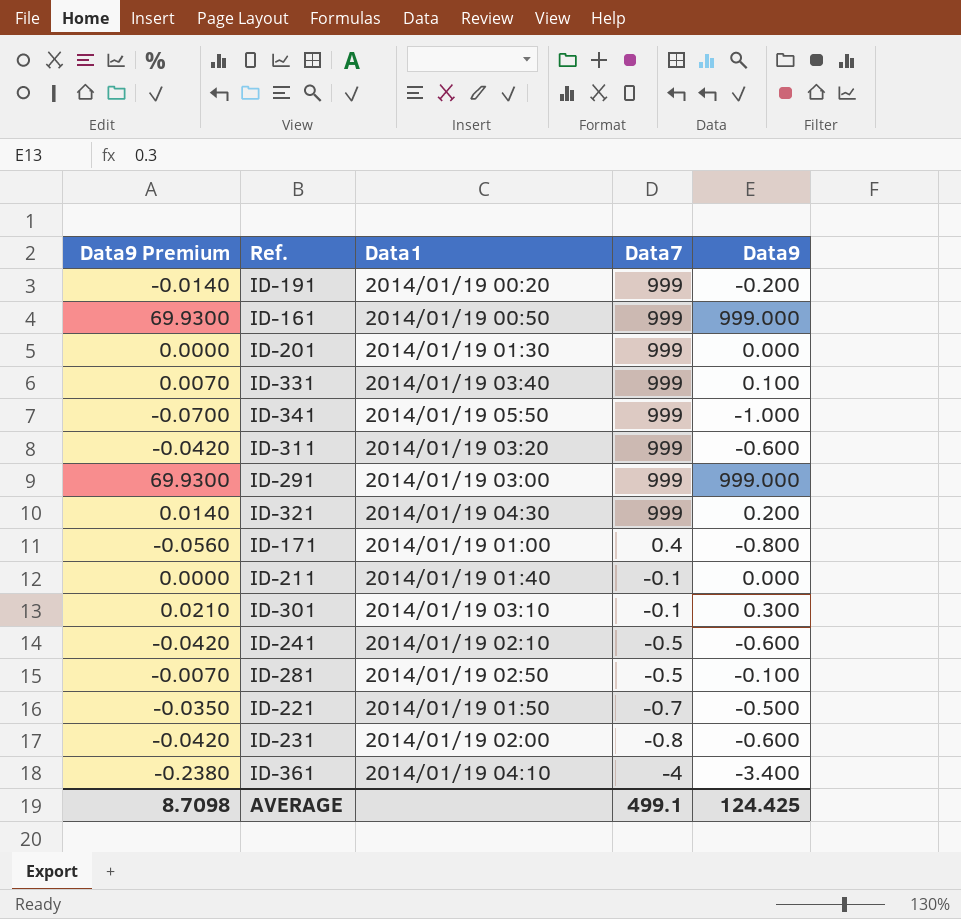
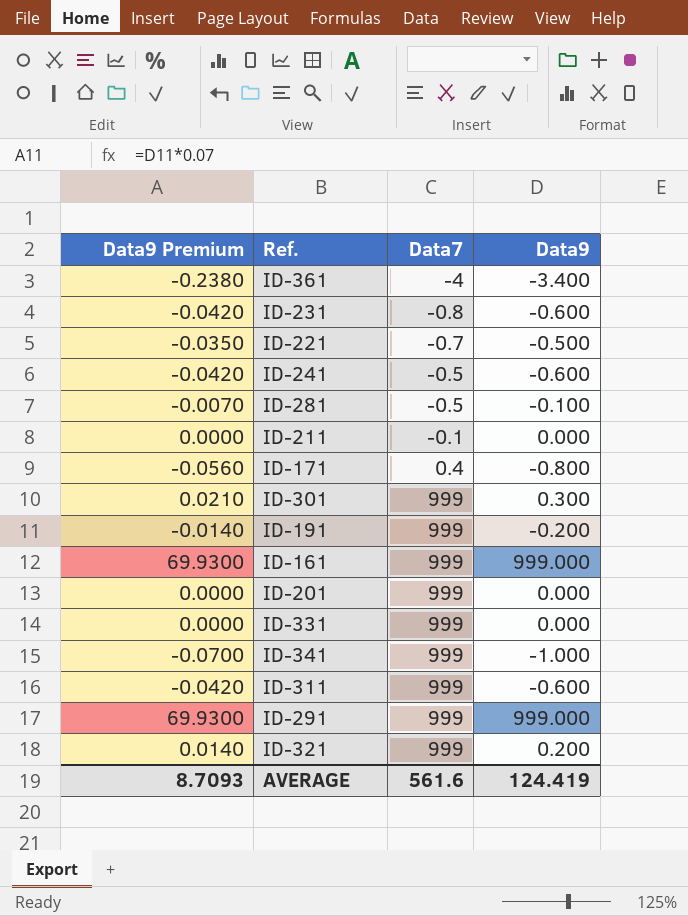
row order: Data7 descending -> Data7 ascending
column Data1 | position: 3 -> none
ID-301 | Data7: -0.1 -> 999
ID-331 | Data9 Premium: 0.0070 -> 0.0000
ID-331 | Data9: 0.100 -> 0.000
AVERAGE | Data9 Premium: 8.7098 -> 8.7093
AVERAGE | Data7: 499.1 -> 561.6
AVERAGE | Data9: 124.425 -> 124.419

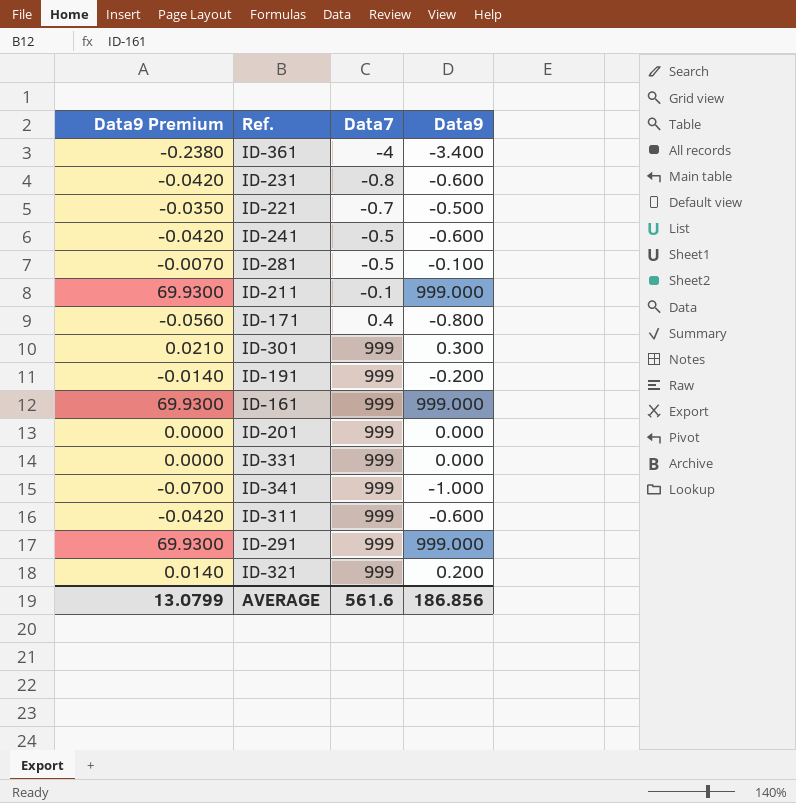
ID-211 | Data9 Premium: 0.0000 -> 69.9300
ID-211 | Data9: 0.000 -> 999.000
AVERAGE | Data9 Premium: 8.7093 -> 13.0799
AVERAGE | Data9: 124.419 -> 186.856

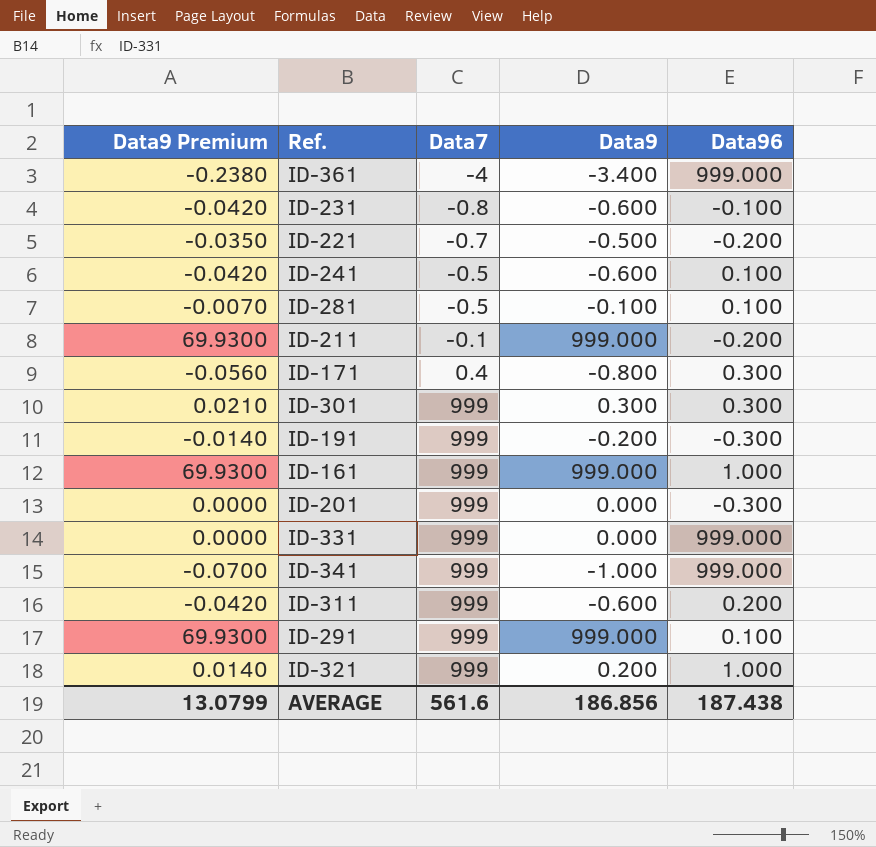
column Data96 | position: none -> 5

